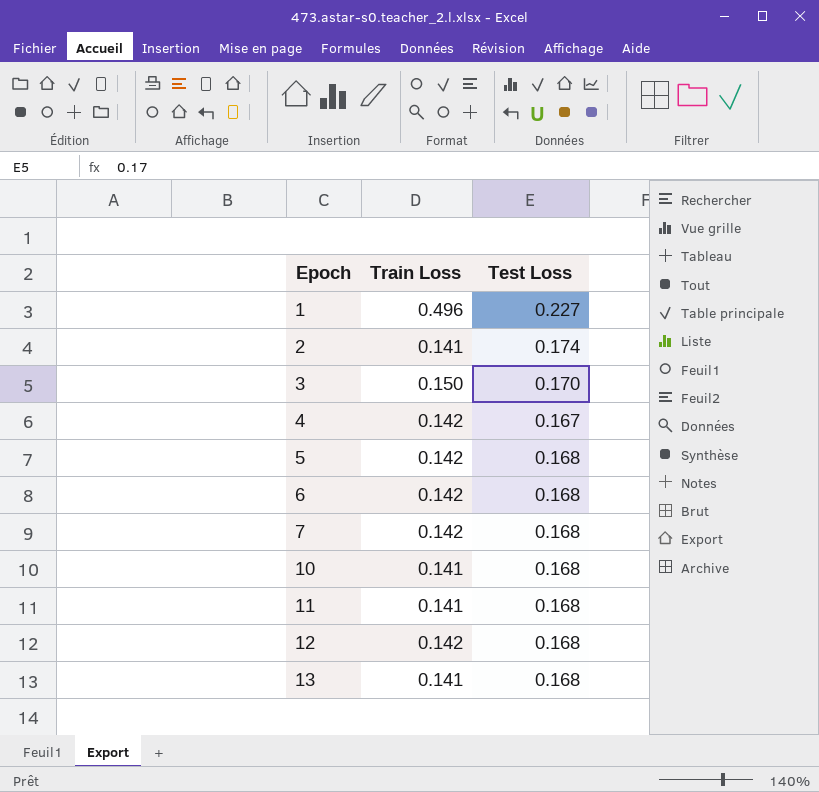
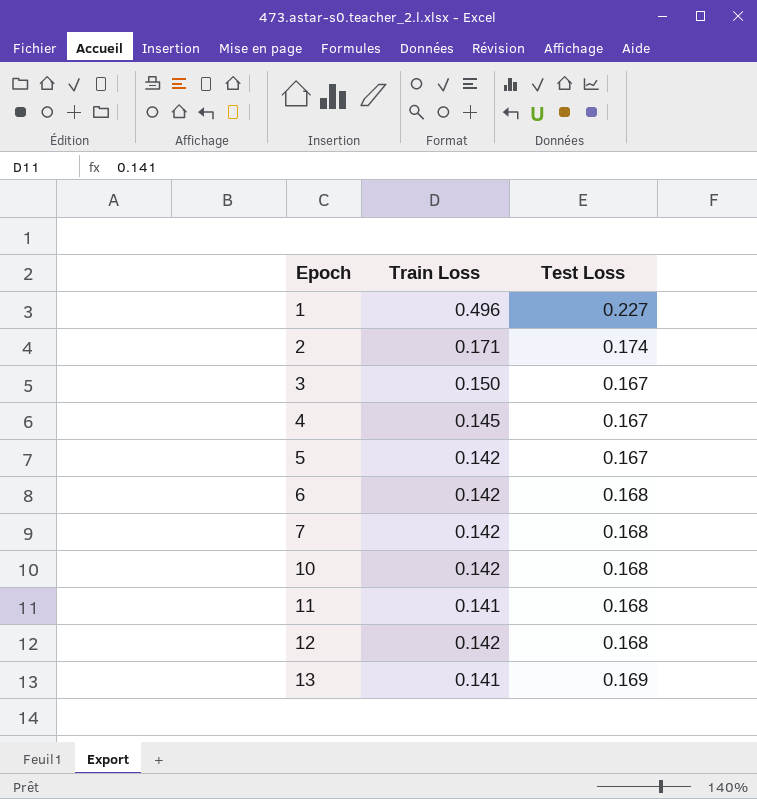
2 | Train Loss: 0.141 -> 0.171
3 | Test Loss: 0.170 -> 0.167
4 | Train Loss: 0.142 -> 0.145
5 | Test Loss: 0.168 -> 0.167
10 | Train Loss: 0.141 -> 0.142
13 | Test Loss: 0.168 -> 0.169

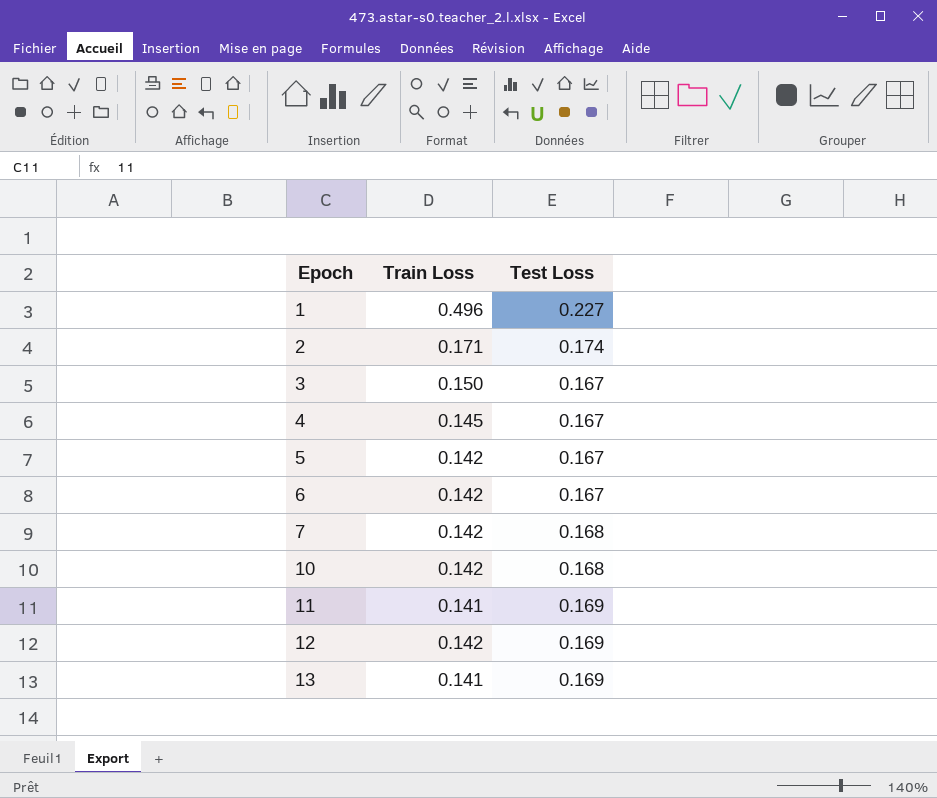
6 | Test Loss: 0.168 -> 0.167
11 | Test Loss: 0.168 -> 0.169
12 | Test Loss: 0.168 -> 0.169

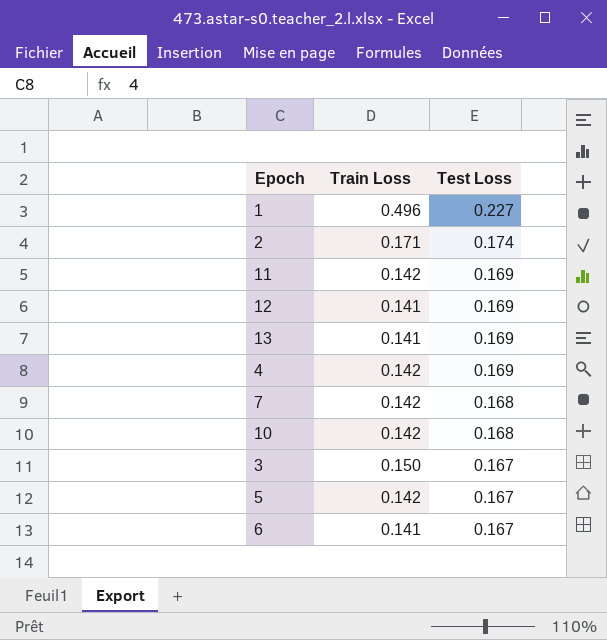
row order: Epoch ascending -> Test Loss descending
11 | Train Loss: 0.141 -> 0.142
12 | Train Loss: 0.142 -> 0.141
4 | Train Loss: 0.145 -> 0.142
4 | Test Loss: 0.167 -> 0.169
6 | Train Loss: 0.142 -> 0.141

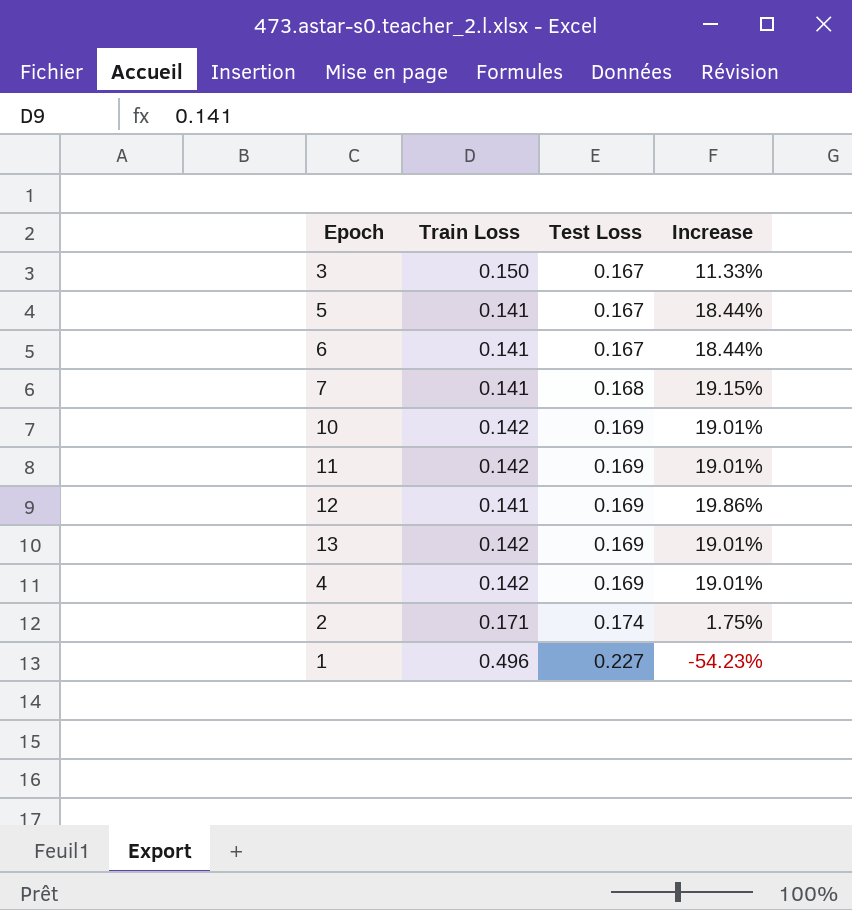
row order: Test Loss descending -> Test Loss ascending
column Increase | formula: none -> ([Test Loss] - [Train Loss]) / [Train Loss]
5 | Train Loss: 0.142 -> 0.141
7 | Train Loss: 0.142 -> 0.141
10 | Test Loss: 0.168 -> 0.169
13 | Train Loss: 0.141 -> 0.142

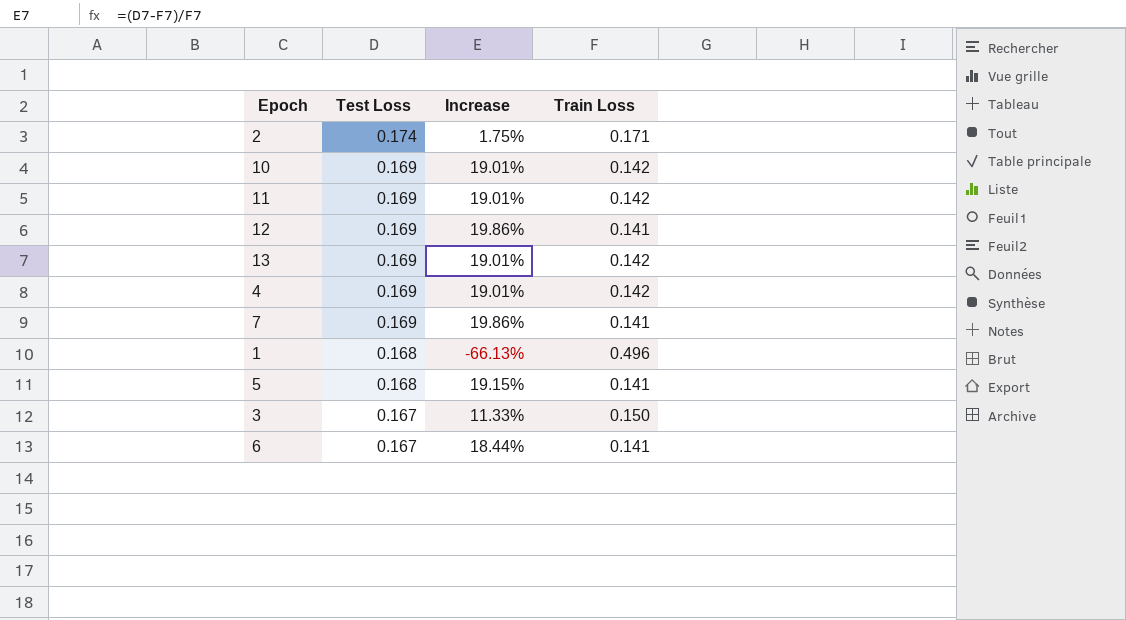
row order: Test Loss ascending -> Test Loss descending
column Train Loss | position: 2 -> 4
7 | Test Loss: 0.168 -> 0.169
7 | Increase: 19.15% -> 19.86%
1 | Test Loss: 0.227 -> 0.168
1 | Increase: -54.23% -> -66.13%
5 | Test Loss: 0.167 -> 0.168
5 | Increase: 18.44% -> 19.15%

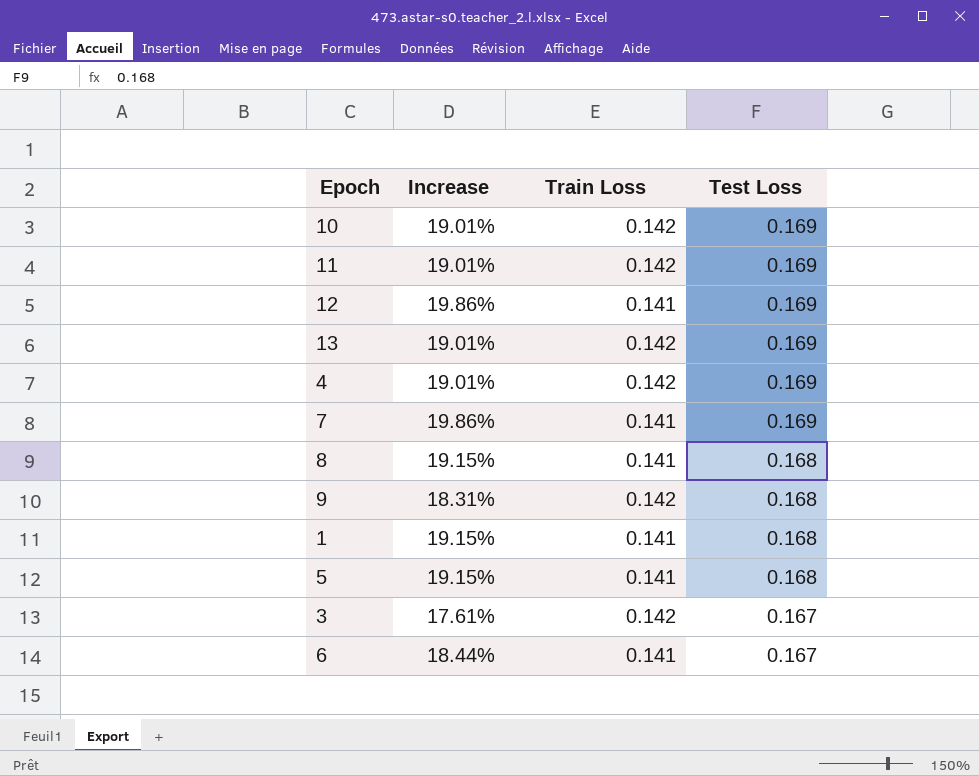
column Test Loss | position: 2 -> 4
row 2: 0.174 | 1.75% | 0.171 -> none
row 8: none -> 19.15% | 0.141 | 0.168
row 9: none -> 18.31% | 0.142 | 0.168
1 | Increase: -66.13% -> 19.15%
1 | Train Loss: 0.496 -> 0.141
3 | Increase: 11.33% -> 17.61%
3 | Train Loss: 0.150 -> 0.142

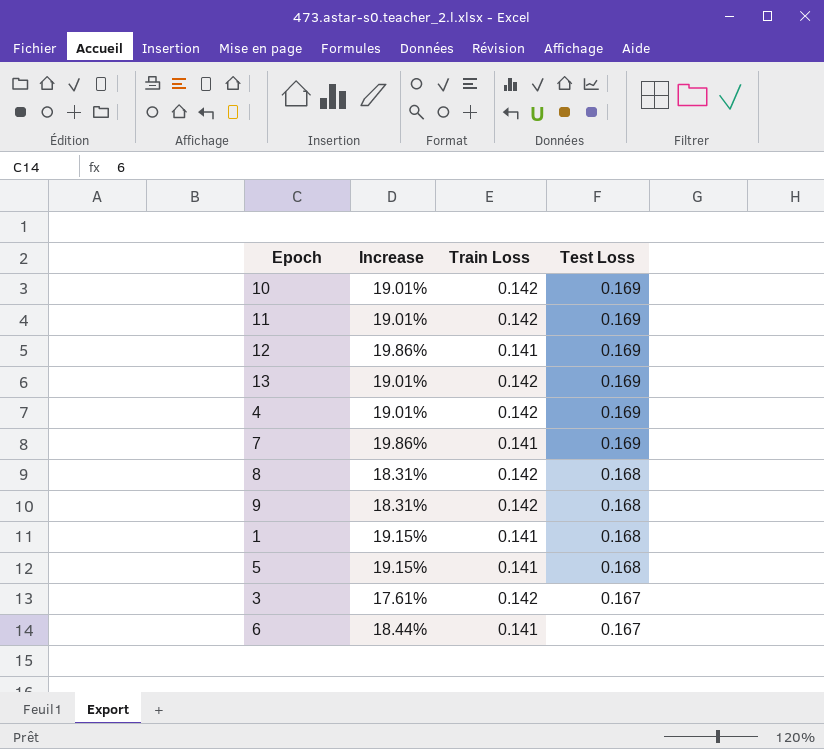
8 | Increase: 19.15% -> 18.31%
8 | Train Loss: 0.141 -> 0.142

